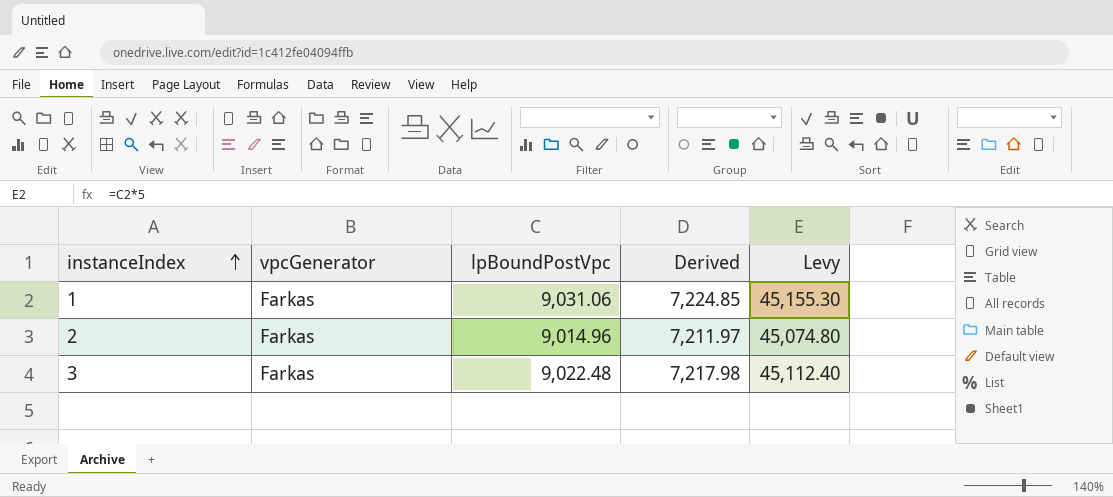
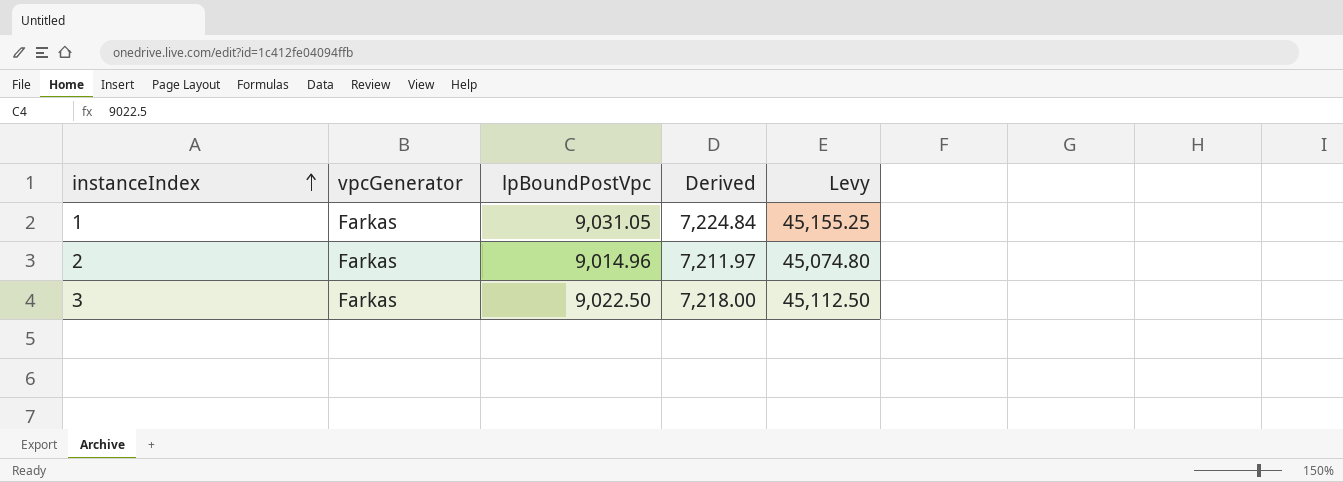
1 | lpBoundPostVpc: 9,031.06 -> 9,031.05
1 | Derived: 7,224.85 -> 7,224.84
1 | Levy: 45,155.30 -> 45,155.25
3 | lpBoundPostVpc: 9,022.48 -> 9,022.50
3 | Derived: 7,217.98 -> 7,218.00
3 | Levy: 45,112.40 -> 45,112.50

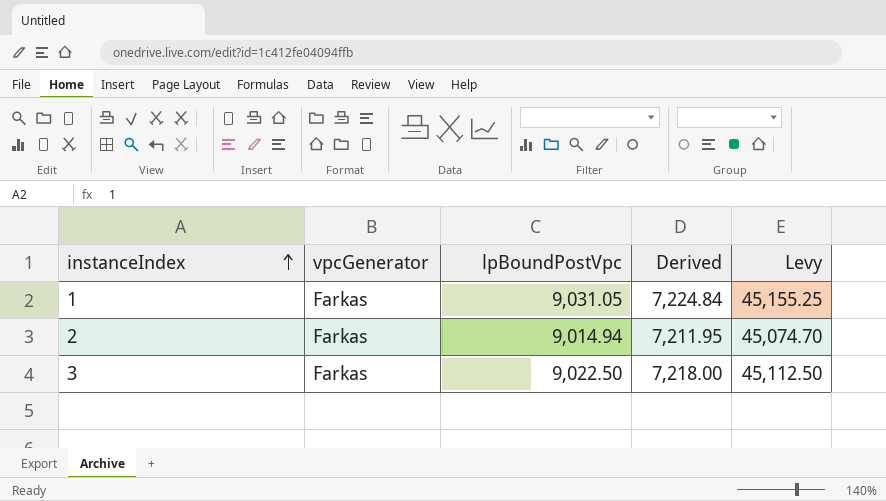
2 | lpBoundPostVpc: 9,014.96 -> 9,014.94
2 | Derived: 7,211.97 -> 7,211.95
2 | Levy: 45,074.80 -> 45,074.70

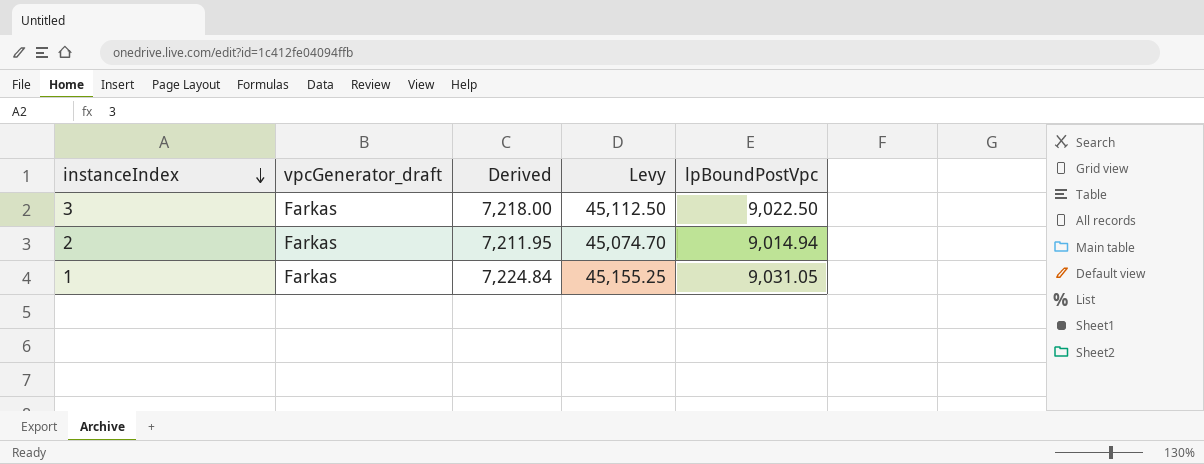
row order: instanceIndex ascending -> instanceIndex descending
column name: vpcGenerator -> vpcGenerator_draft
column lpBoundPostVpc | position: 3 -> 5

